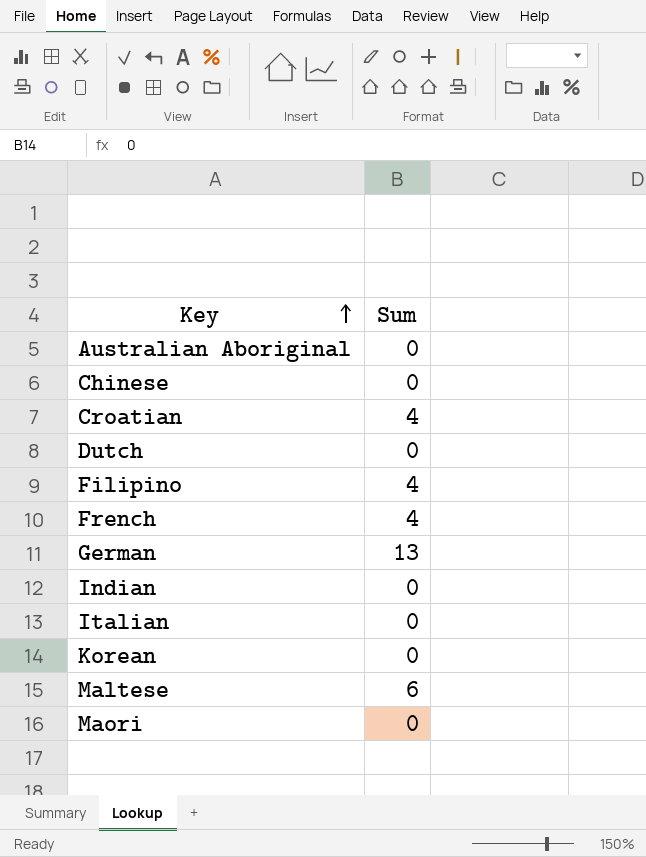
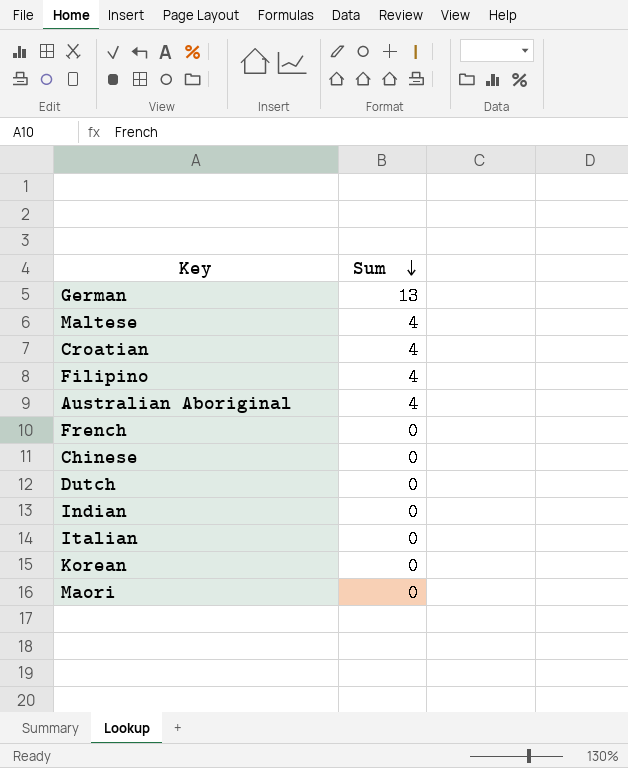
row order: Key ascending -> Sum descending
Maltese | Sum: 6 -> 4
Australian Aboriginal | Sum: 0 -> 4
French | Sum: 4 -> 0

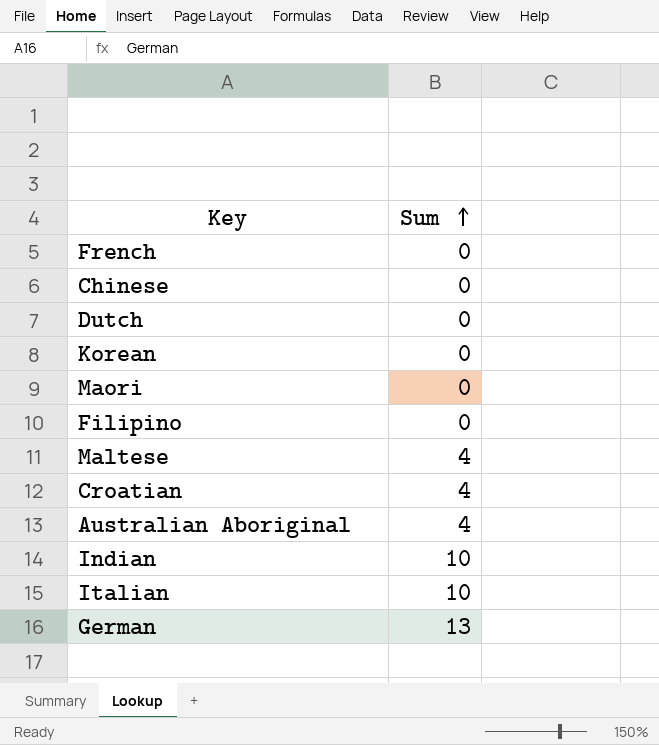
row order: Sum descending -> Sum ascending
Filipino | Sum: 4 -> 0
Indian | Sum: 0 -> 10
Italian | Sum: 0 -> 10

